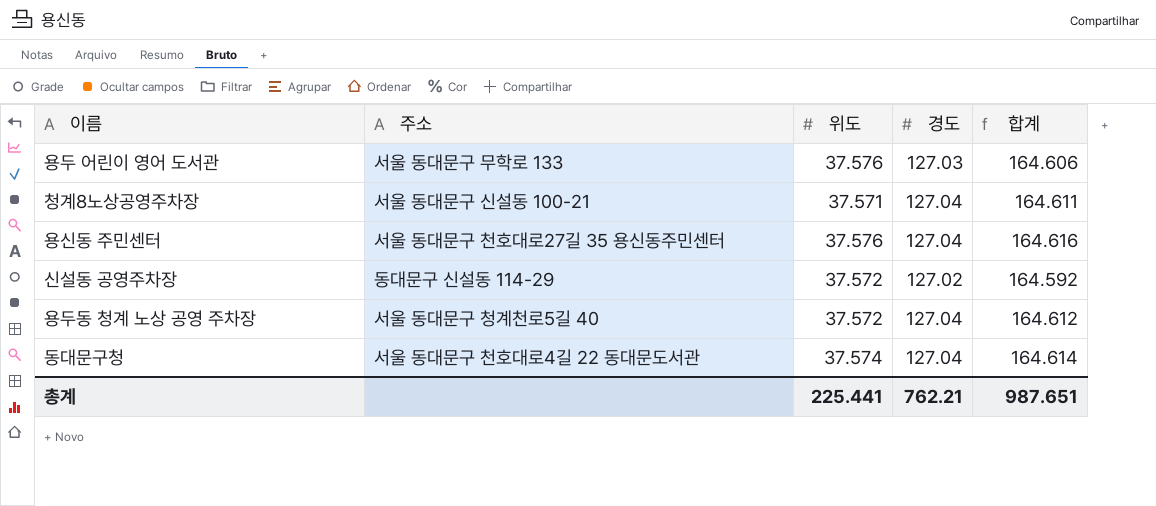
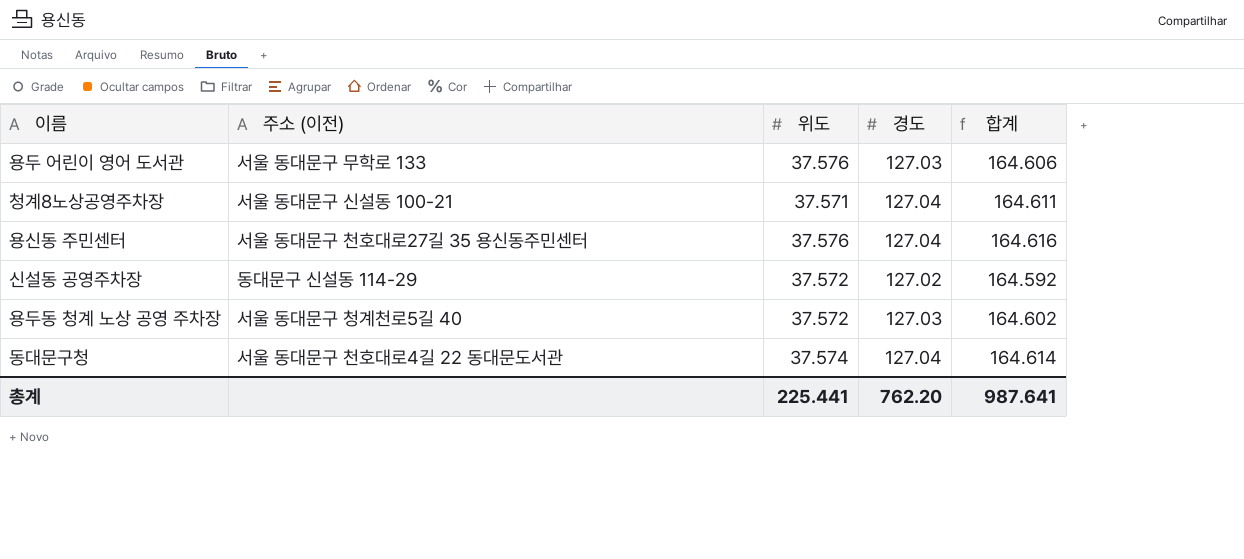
column name: 주소 -> 주소 (이전)
용두동 청계 노상 공영 주차장 | 경도: 127.04 -> 127.03
용두동 청계 노상 공영 주차장 | 합계: 164.612 -> 164.602
총계 | 경도: 762.21 -> 762.20
총계 | 합계: 987.651 -> 987.641

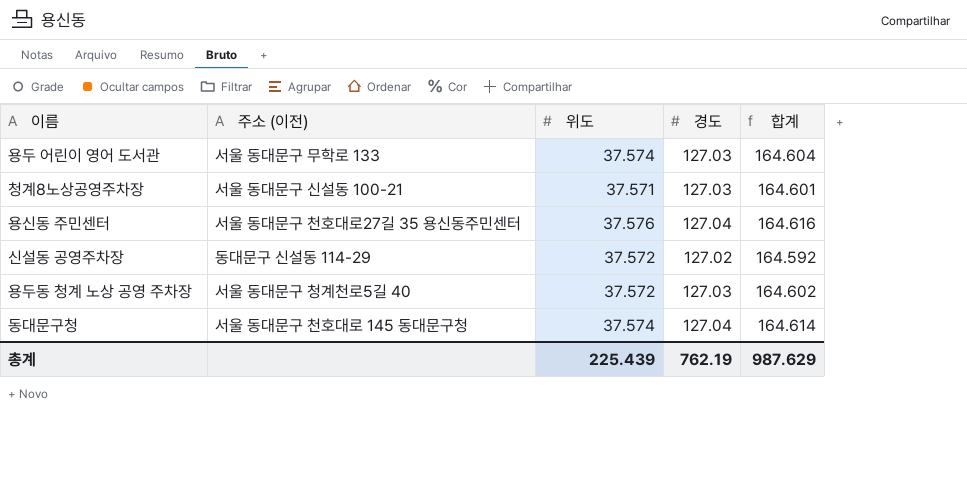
용두 어린이 영어 도서관 | 위도: 37.576 -> 37.574
용두 어린이 영어 도서관 | 합계: 164.606 -> 164.604
청계8노상공영주차장 | 경도: 127.04 -> 127.03
청계8노상공영주차장 | 합계: 164.611 -> 164.601
동대문구청 | 주소 (이전): 서울 동대문구 천호대로4길 22 동대문도서관 -> 서울 동대문구 천호대로 145 동대문구청
총계 | 위도: 225.441 -> 225.439
총계 | 경도: 762.20 -> 762.19
총계 | 합계: 987.641 -> 987.629

